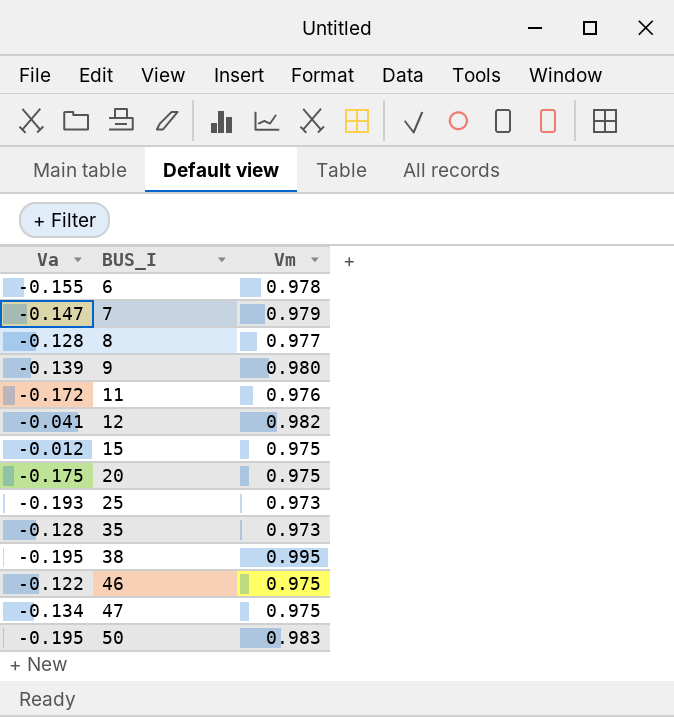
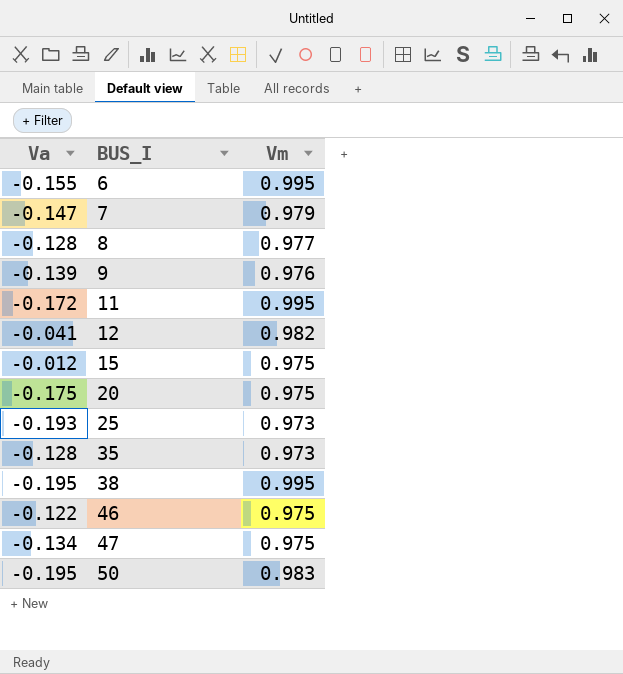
6 | Vm: 0.978 -> 0.995
9 | Vm: 0.980 -> 0.976
11 | Vm: 0.976 -> 0.995

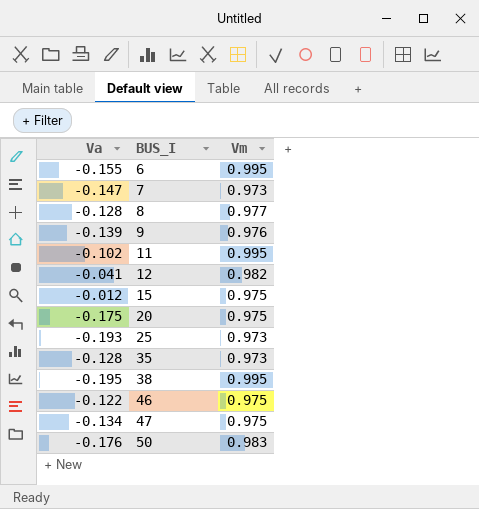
7 | Vm: 0.979 -> 0.973
11 | Va: -0.172 -> -0.102
50 | Va: -0.195 -> -0.176

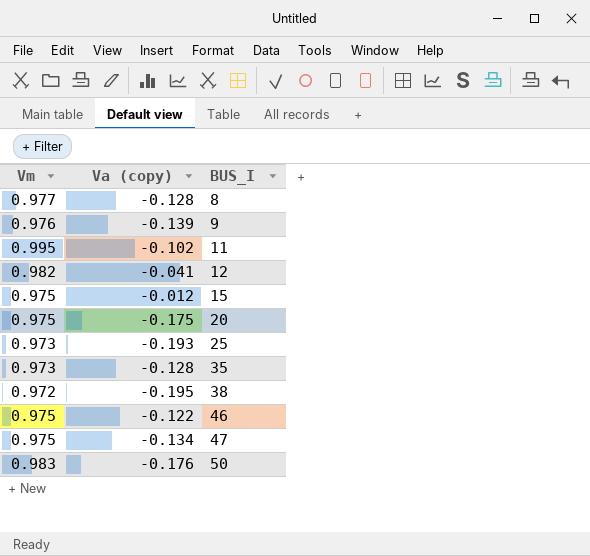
column Vm | position: 3 -> 1
column name: Va -> Va (copy)
row 6: -0.155 | 0.995 -> none
row 7: -0.147 | 0.973 -> none
38 | Vm: 0.995 -> 0.972

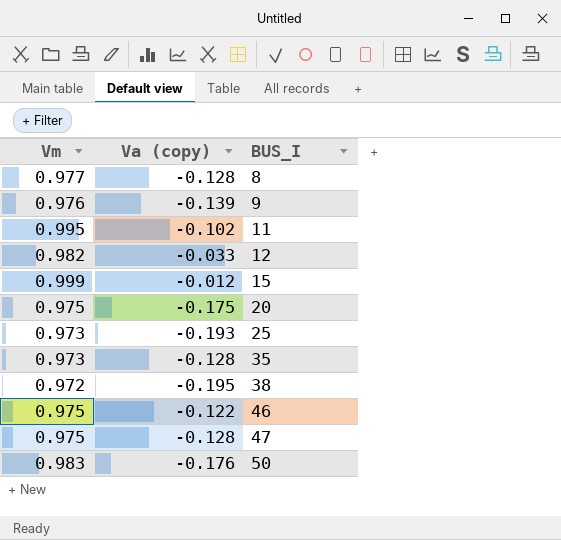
12 | Va (copy): -0.041 -> -0.033
15 | Vm: 0.975 -> 0.999
47 | Va (copy): -0.134 -> -0.128

